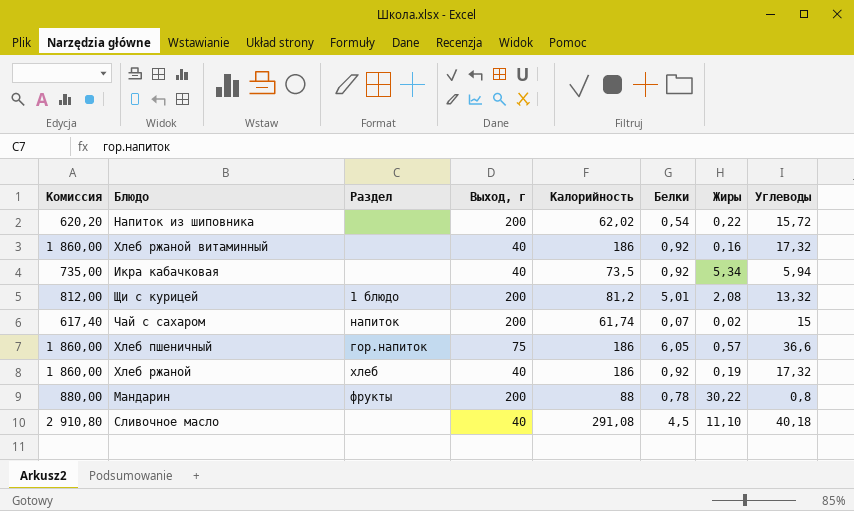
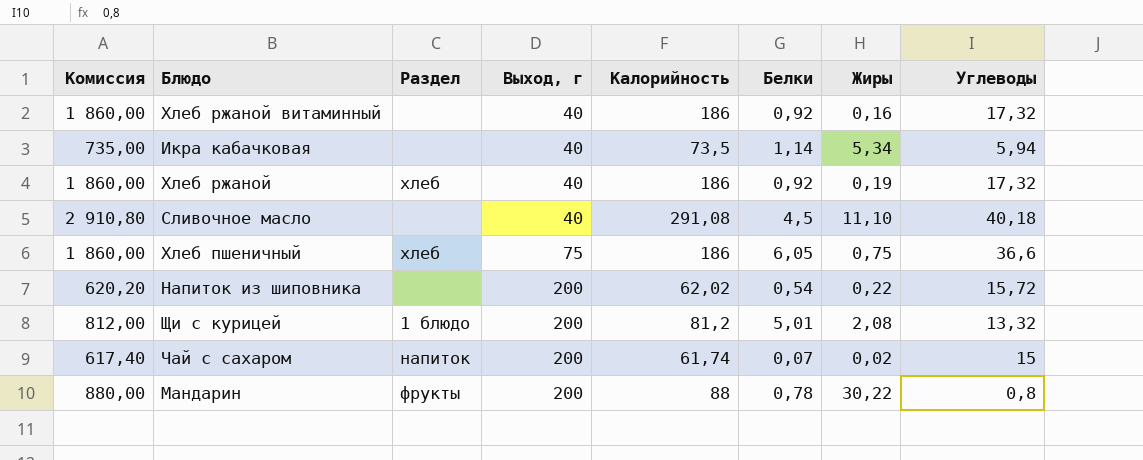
row order: none -> Выход, г ascending
Икра кабачковая | Белки: 0,92 -> 1,14
Хлеб пшеничный | Раздел: гор.напиток -> хлеб
Хлеб пшеничный | Жиры: 0,57 -> 0,75

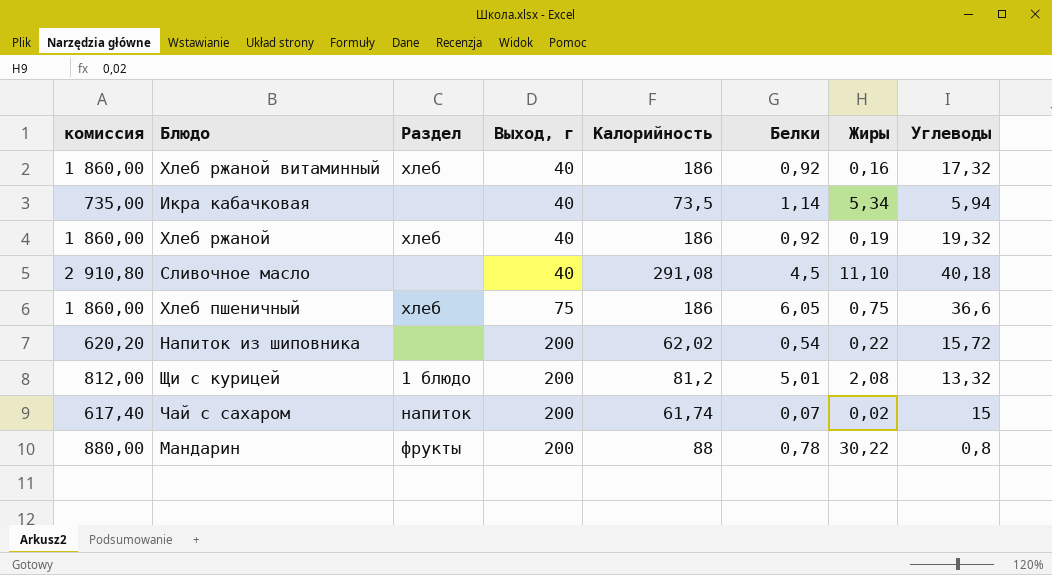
column name: Комиссия -> комиссия
Хлеб ржаной витаминный | Раздел: none -> хлеб
Хлеб ржаной | Углеводы: 17,32 -> 19,32

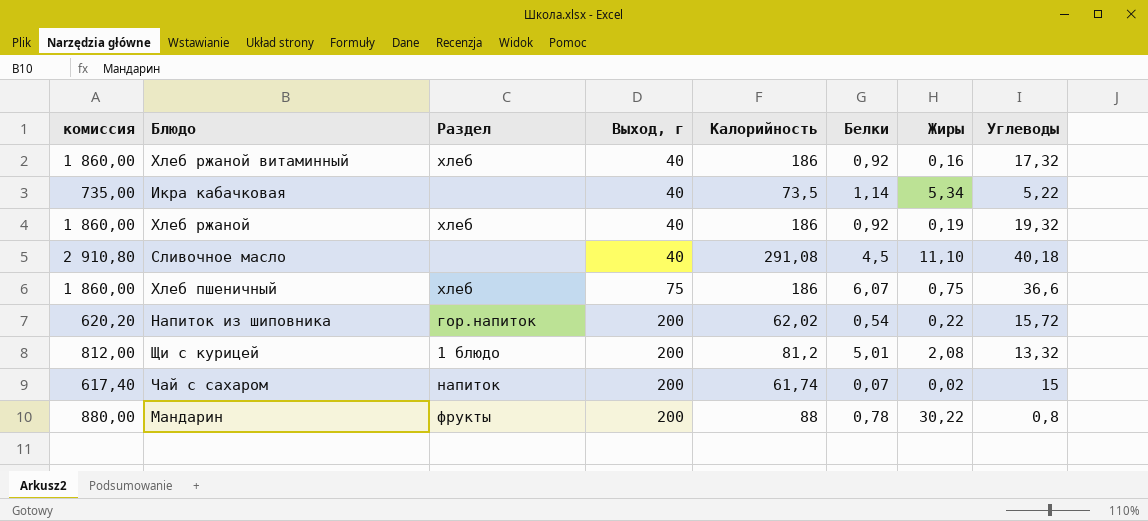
Икра кабачковая | Углеводы: 5,94 -> 5,22
Хлеб пшеничный | Белки: 6,05 -> 6,07
Напиток из шиповника | Раздел: none -> гор.напиток

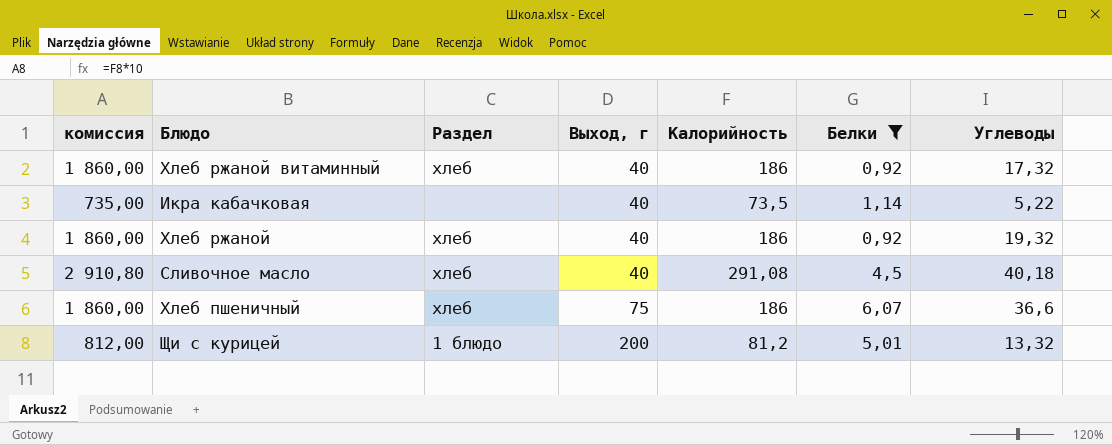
filter: none -> Белки >= 0,92
column Жиры | position: 7 -> none
Сливочное масло | Раздел: none -> хлеб

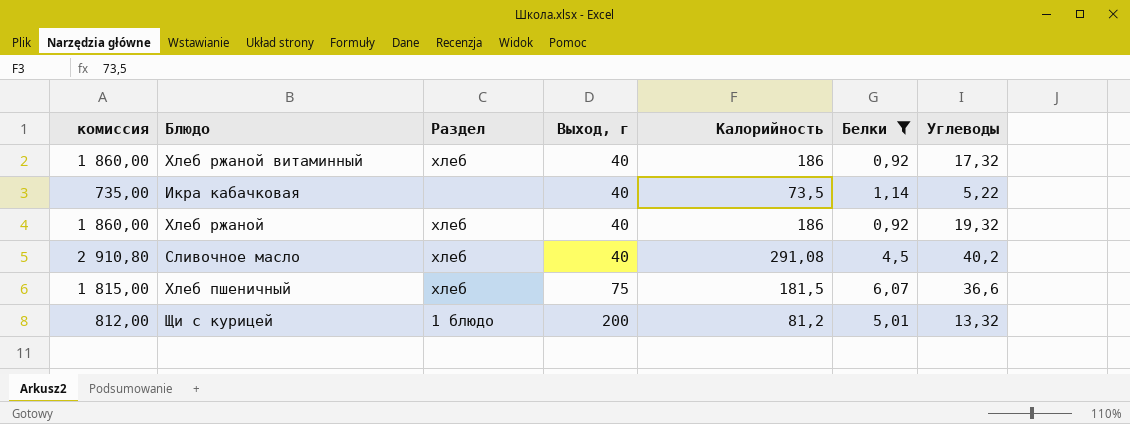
Сливочное масло | Углеводы: 40,18 -> 40,2
Хлеб пшеничный | комиссия: 1 860,00 -> 1 815,00
Хлеб пшеничный | Калорийность: 186 -> 181,5

